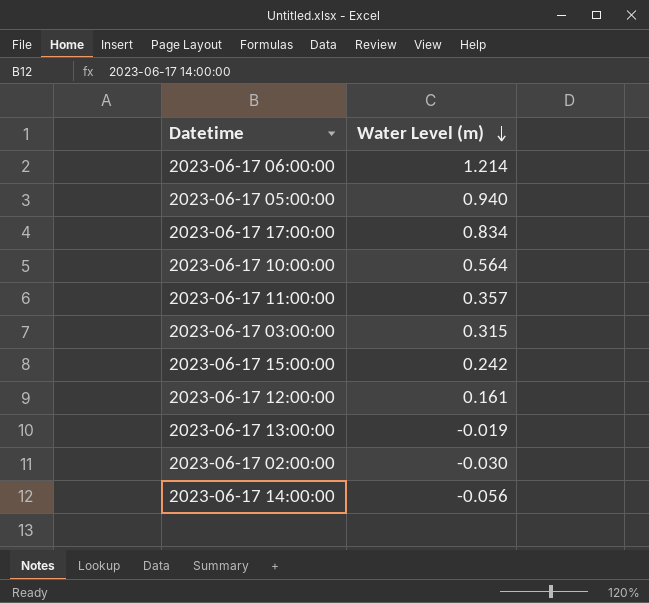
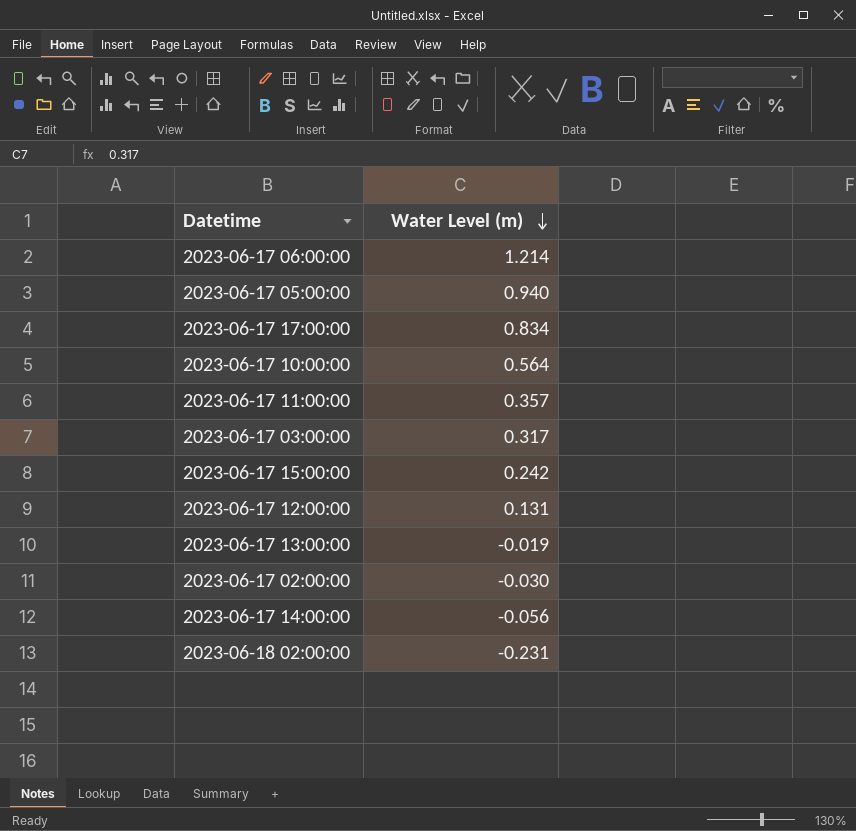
2023-06-17 03:00:00 | Water Level (m): 0.315 -> 0.317
2023-06-17 12:00:00 | Water Level (m): 0.161 -> 0.131
row 2023-06-18 02:00:00: none -> -0.231

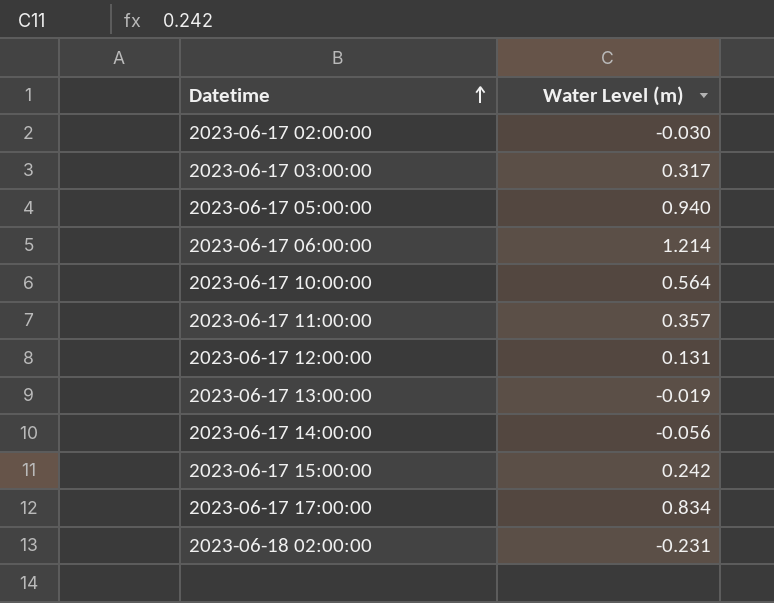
row order: Water Level (m) descending -> Datetime ascending

